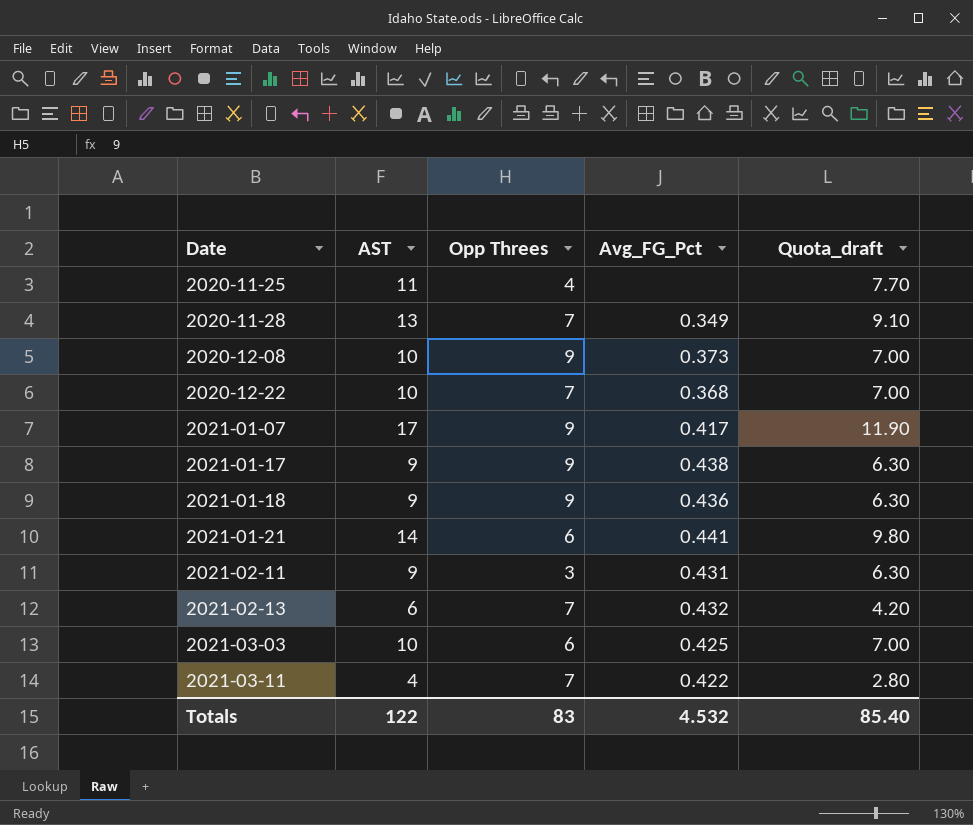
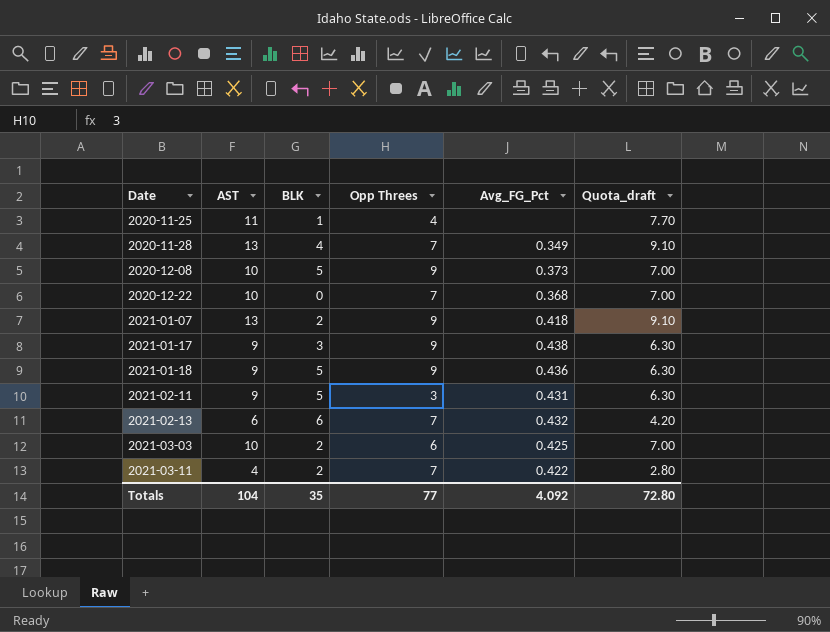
column BLK | position: none -> 3
row 2021-01-21: 14 | 6 | 0.441 | 9.80 -> none
2021-01-07 | AST: 17 -> 13
2021-01-07 | Avg_FG_Pct: 0.417 -> 0.418
2021-01-07 | Quota_draft: 11.90 -> 9.10
Totals | AST: 122 -> 104
Totals | Opp Threes: 83 -> 77
Totals | Avg_FG_Pct: 4.532 -> 4.092
Totals | Quota_draft: 85.40 -> 72.80

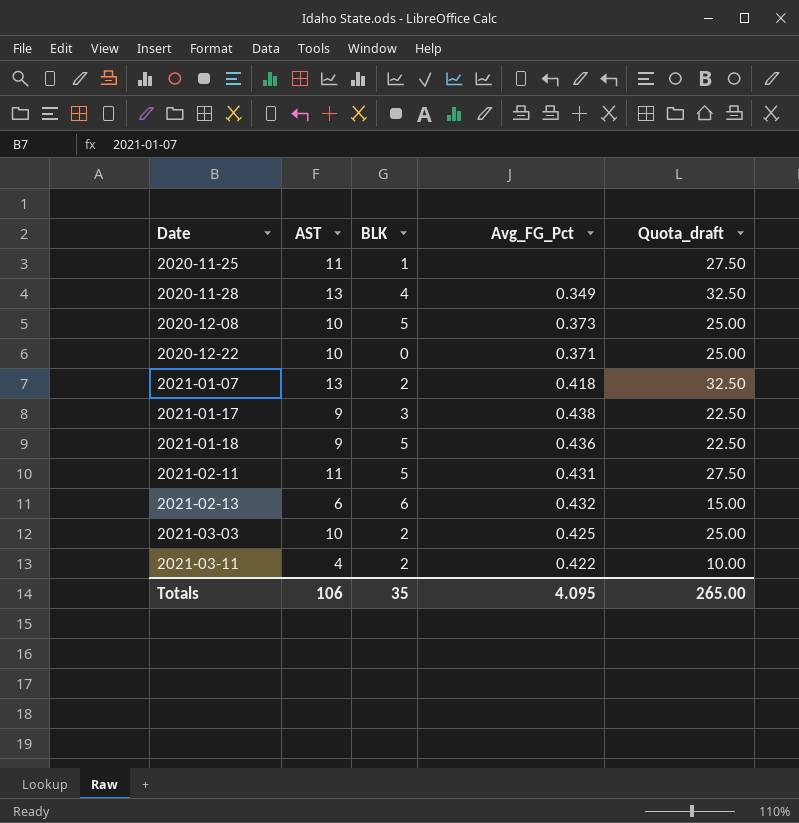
column Opp Threes | position: 4 -> none
column Quota_draft | formula: [AST] * 0.7 -> [AST] * 2.5
2020-12-22 | Avg_FG_Pct: 0.368 -> 0.371
2021-02-11 | AST: 9 -> 11
Totals | AST: 104 -> 106
Totals | Avg_FG_Pct: 4.092 -> 4.095
Totals | Quota_draft: 72.80 -> 265.00

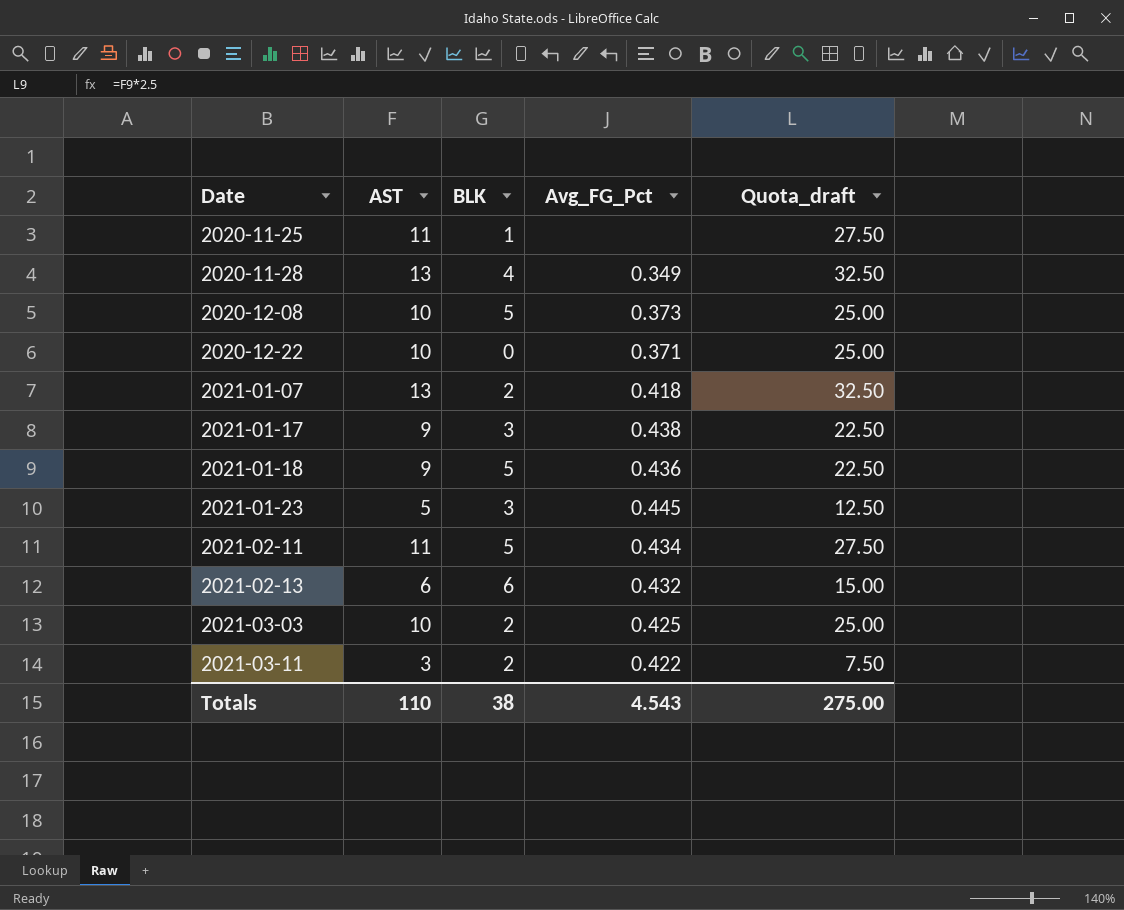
row 2021-01-23: none -> 5 | 3 | 0.445 | 12.50
2021-02-11 | Avg_FG_Pct: 0.431 -> 0.434
2021-03-11 | AST: 4 -> 3
2021-03-11 | Quota_draft: 10.00 -> 7.50
Totals | AST: 106 -> 110
Totals | BLK: 35 -> 38
Totals | Avg_FG_Pct: 4.095 -> 4.543
Totals | Quota_draft: 265.00 -> 275.00

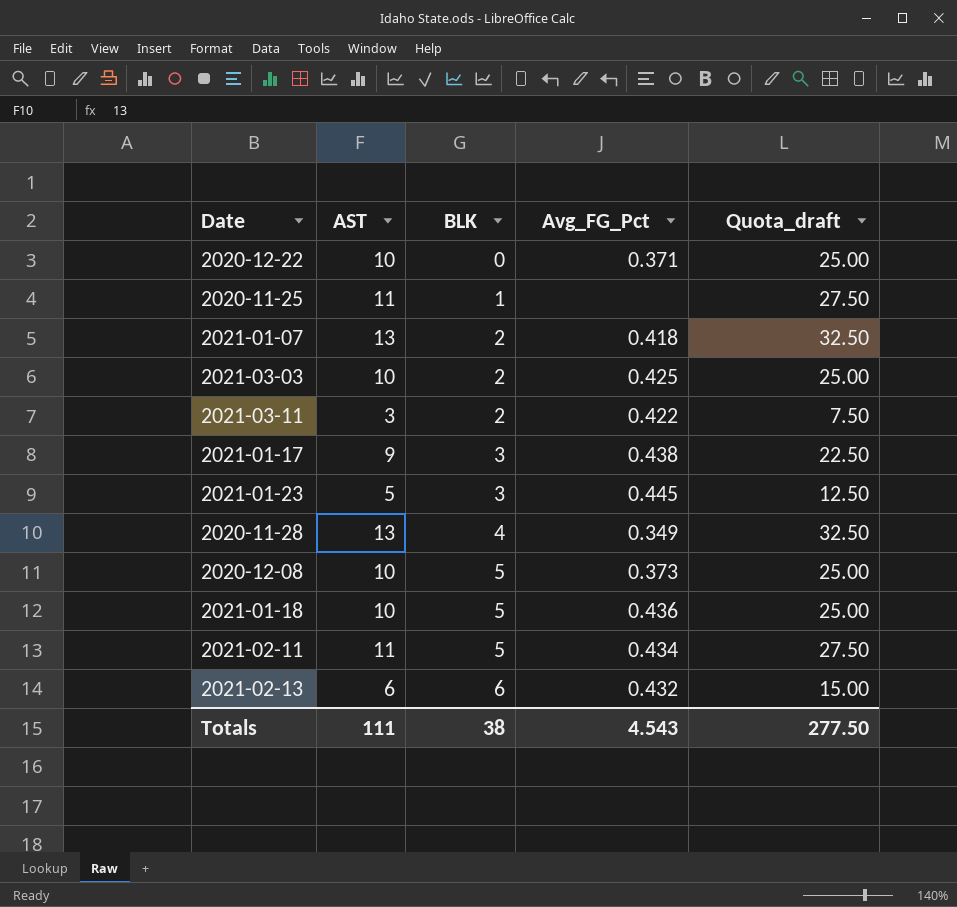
row order: Date ascending -> BLK ascending
2021-01-18 | AST: 9 -> 10
2021-01-18 | Quota_draft: 22.50 -> 25.00
Totals | AST: 110 -> 111
Totals | Quota_draft: 275.00 -> 277.50

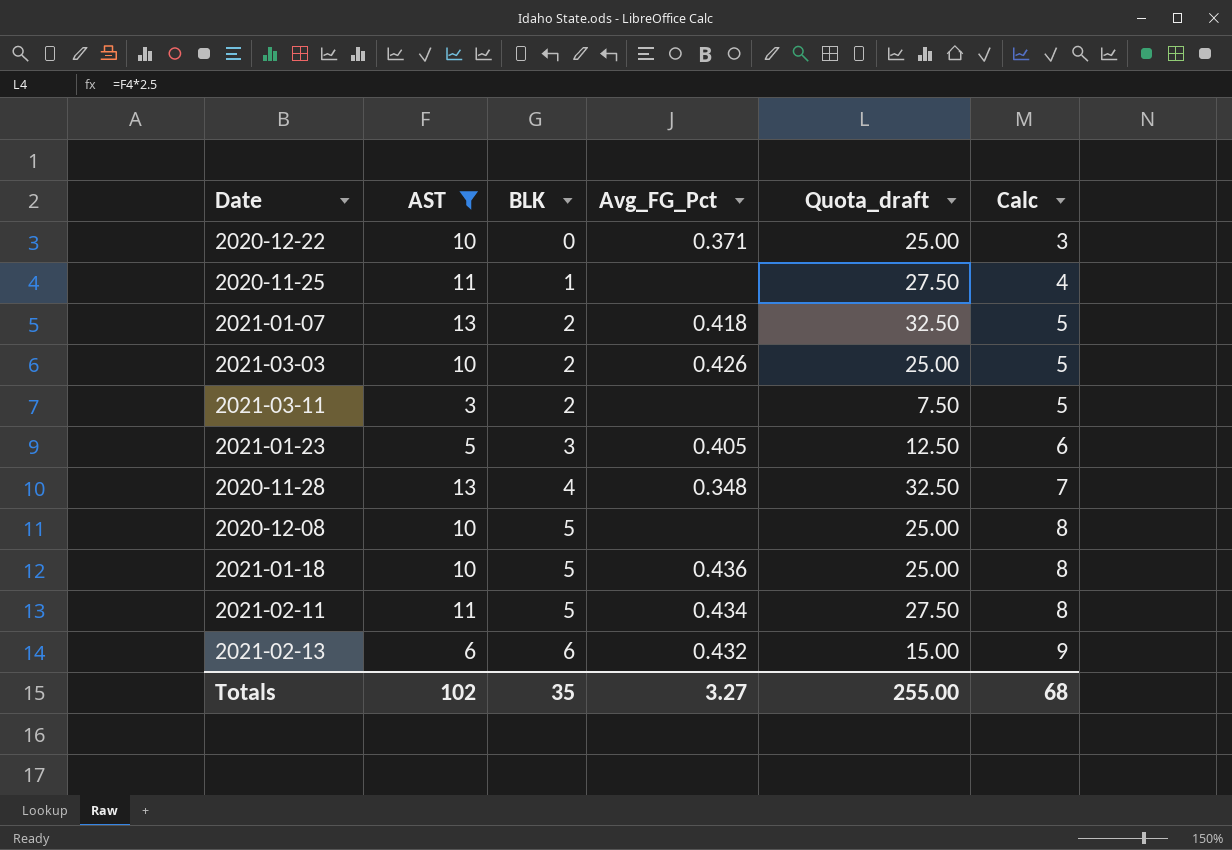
filter: none -> AST != 9
column Calc | formula: none -> [BLK] + 3
2021-03-03 | Avg_FG_Pct: 0.425 -> 0.426
2021-03-11 | Avg_FG_Pct: 0.422 -> none
2021-01-23 | Avg_FG_Pct: 0.445 -> 0.405
2020-11-28 | Avg_FG_Pct: 0.349 -> 0.348
2020-12-08 | Avg_FG_Pct: 0.373 -> none
Totals | AST: 111 -> 102
Totals | BLK: 38 -> 35
Totals | Avg_FG_Pct: 4.543 -> 3.27
Totals | Quota_draft: 277.50 -> 255.00

